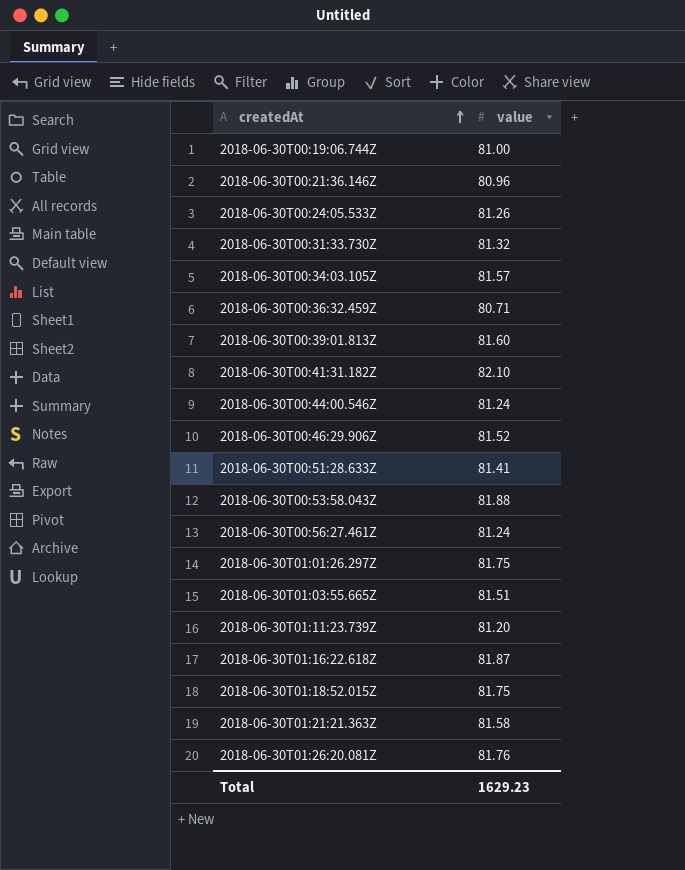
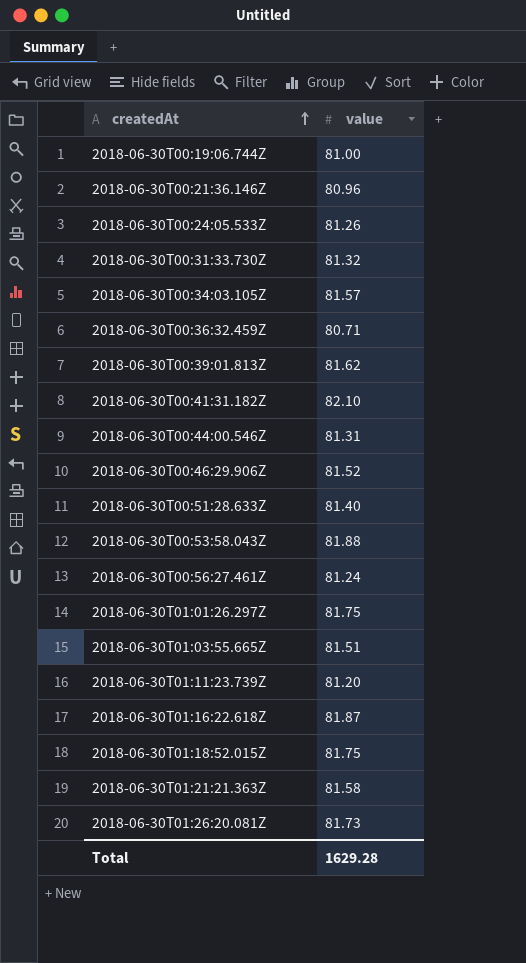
2018-06-30T00:39:01.813Z | value: 81.60 -> 81.62
2018-06-30T00:44:00.546Z | value: 81.24 -> 81.31
2018-06-30T00:51:28.633Z | value: 81.41 -> 81.40
2018-06-30T01:26:20.081Z | value: 81.76 -> 81.73
Total | value: 1629.23 -> 1629.28

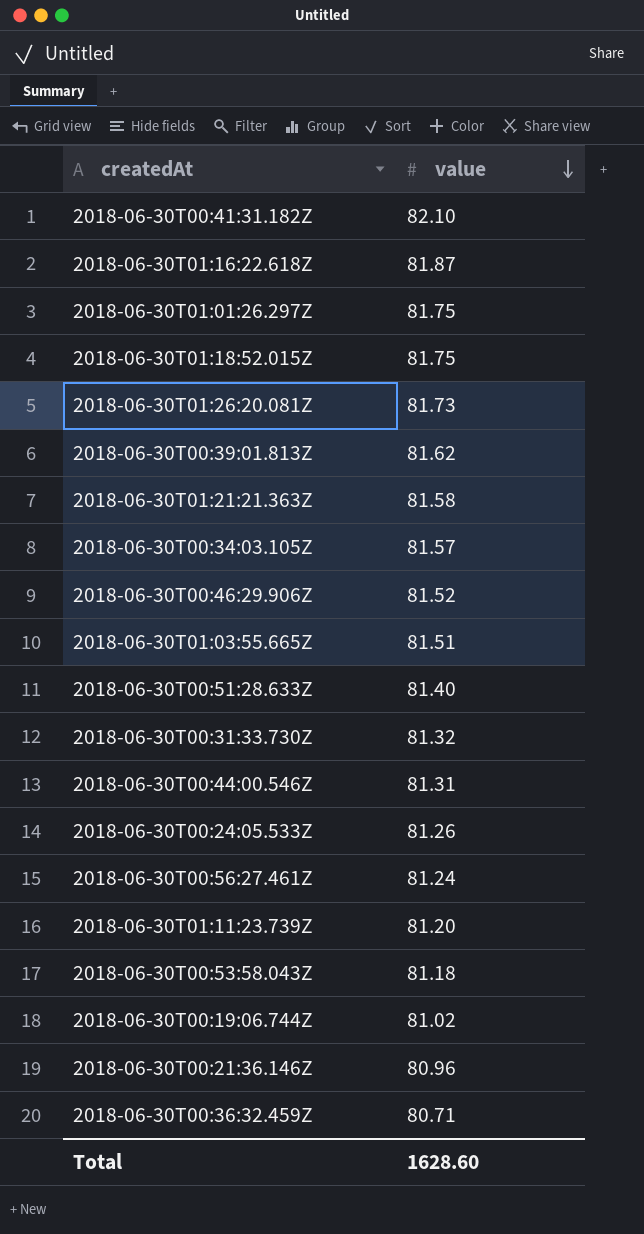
row order: createdAt ascending -> value descending
2018-06-30T00:53:58.043Z | value: 81.88 -> 81.18
2018-06-30T00:19:06.744Z | value: 81.00 -> 81.02
Total | value: 1629.28 -> 1628.60

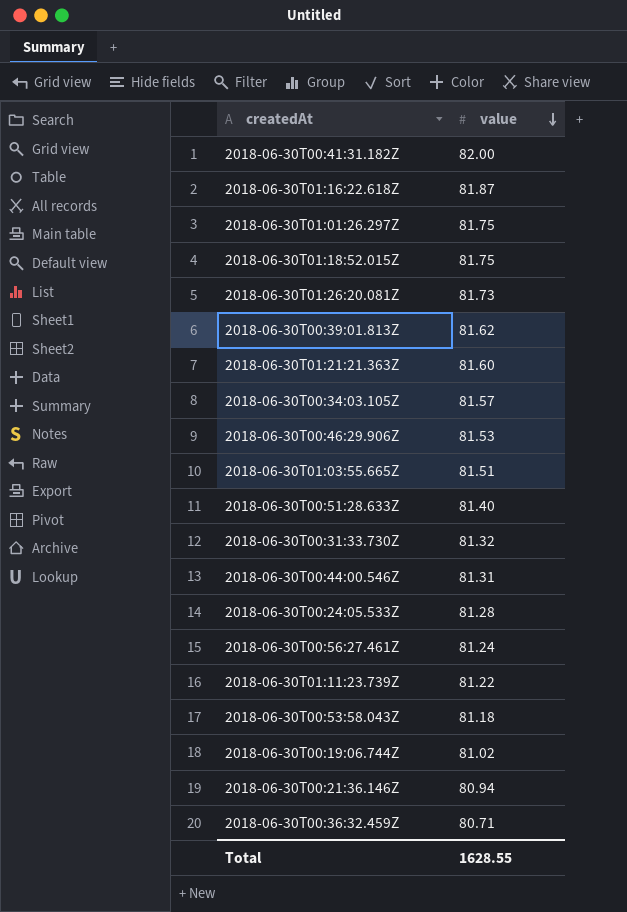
2018-06-30T00:41:31.182Z | value: 82.10 -> 82.00
2018-06-30T01:21:21.363Z | value: 81.58 -> 81.60
2018-06-30T00:46:29.906Z | value: 81.52 -> 81.53
2018-06-30T00:24:05.533Z | value: 81.26 -> 81.28
2018-06-30T01:11:23.739Z | value: 81.20 -> 81.22
2018-06-30T00:21:36.146Z | value: 80.96 -> 80.94
Total | value: 1628.60 -> 1628.55

